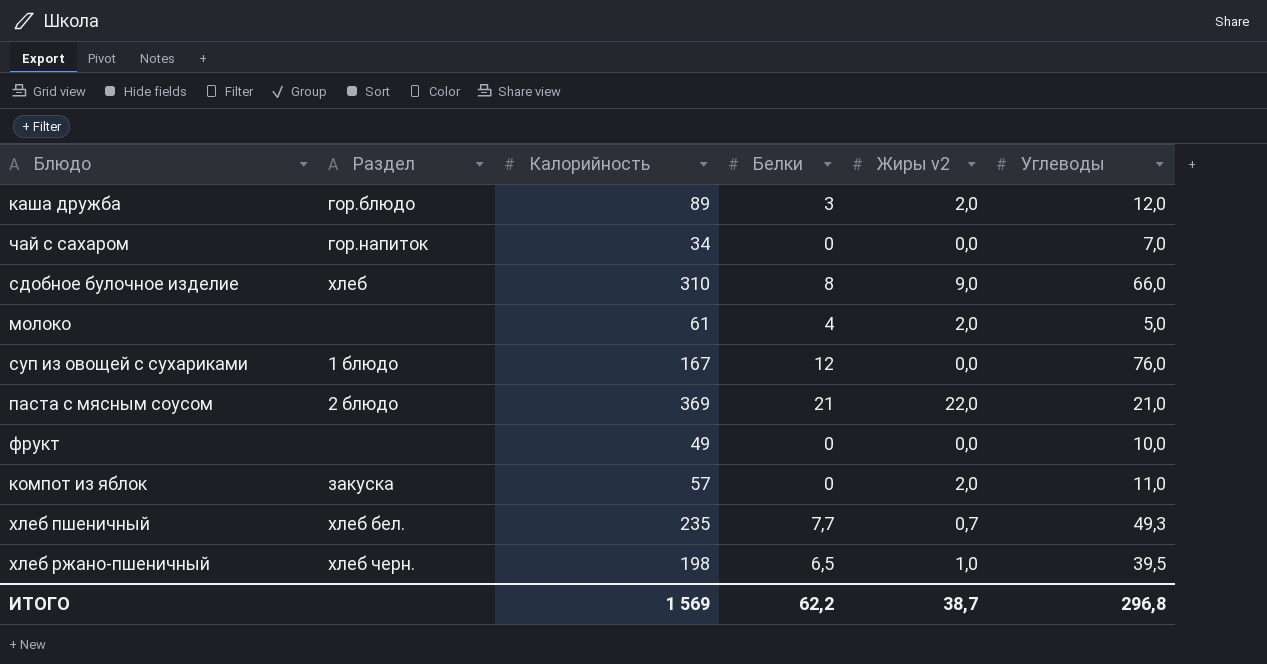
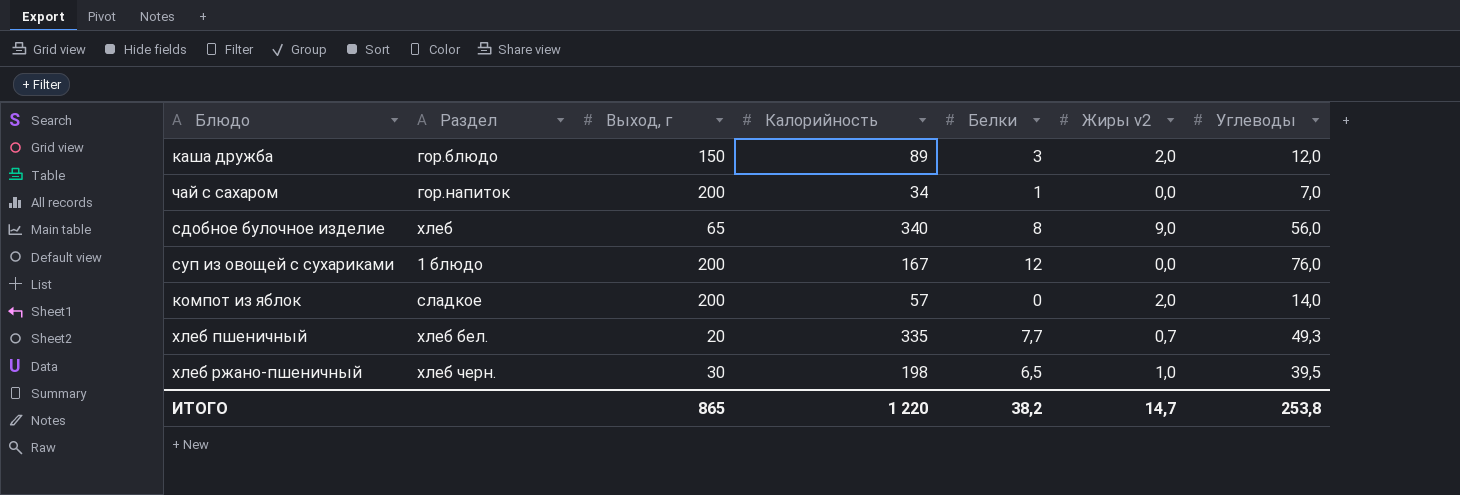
column Выход, г | position: none -> 3
row молоко: none | 61 | 4 | 2,0 | 5,0 -> none
row паста с мясным соусом: 2 блюдо | 369 | 21 | 22,0 | 21,0 -> none
row фрукт: none | 49 | 0 | 0,0 | 10,0 -> none
чай с сахаром | Белки: 0 -> 1
сдобное булочное изделие | Калорийность: 310 -> 340
сдобное булочное изделие | Углеводы: 66,0 -> 56,0
компот из яблок | Раздел: закуска -> сладкое
компот из яблок | Углеводы: 11,0 -> 14,0
хлеб пшеничный | Калорийность: 235 -> 335
ИТОГО | Калорийность: 1 569 -> 1 220
ИТОГО | Белки: 62,2 -> 38,2
ИТОГО | Жиры v2: 38,7 -> 14,7
ИТОГО | Углеводы: 296,8 -> 253,8

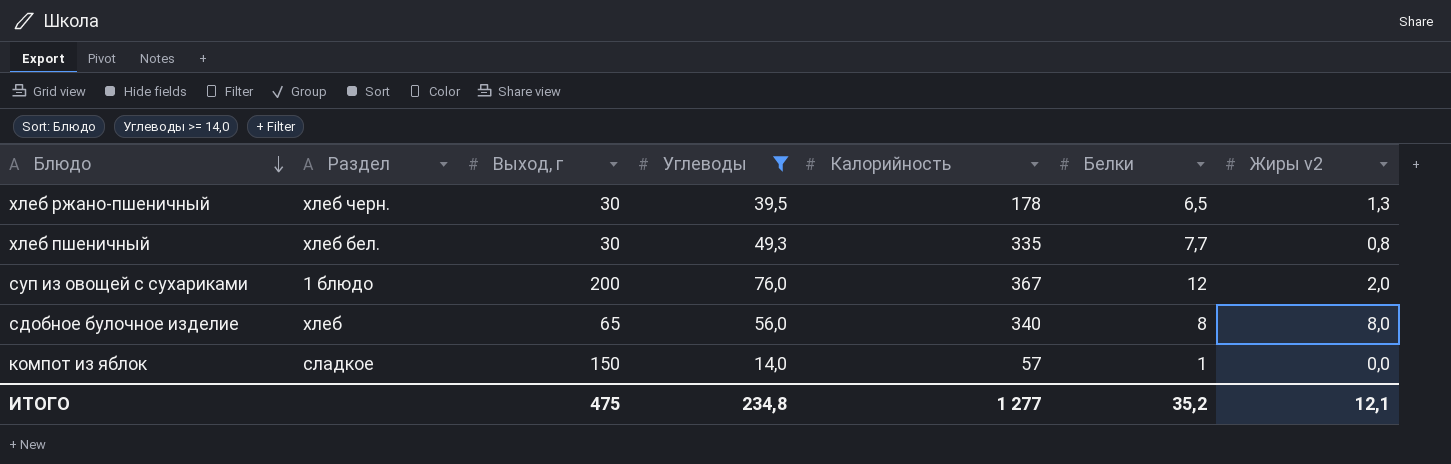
filter: none -> Углеводы >= 14,0
row order: none -> Блюдо descending
column Углеводы | position: 7 -> 4
хлеб ржано-пшеничный | Калорийность: 198 -> 178
хлеб ржано-пшеничный | Жиры v2: 1,0 -> 1,3
хлеб пшеничный | Выход, г: 20 -> 30
хлеб пшеничный | Жиры v2: 0,7 -> 0,8
суп из овощей с сухариками | Калорийность: 167 -> 367
суп из овощей с сухариками | Жиры v2: 0,0 -> 2,0
сдобное булочное изделие | Жиры v2: 9,0 -> 8,0
компот из яблок | Выход, г: 200 -> 150
компот из яблок | Белки: 0 -> 1
компот из яблок | Жиры v2: 2,0 -> 0,0
ИТОГО | Выход, г: 865 -> 475
ИТОГО | Углеводы: 253,8 -> 234,8
ИТОГО | Калорийность: 1 220 -> 1 277
ИТОГО | Белки: 38,2 -> 35,2
ИТОГО | Жиры v2: 14,7 -> 12,1

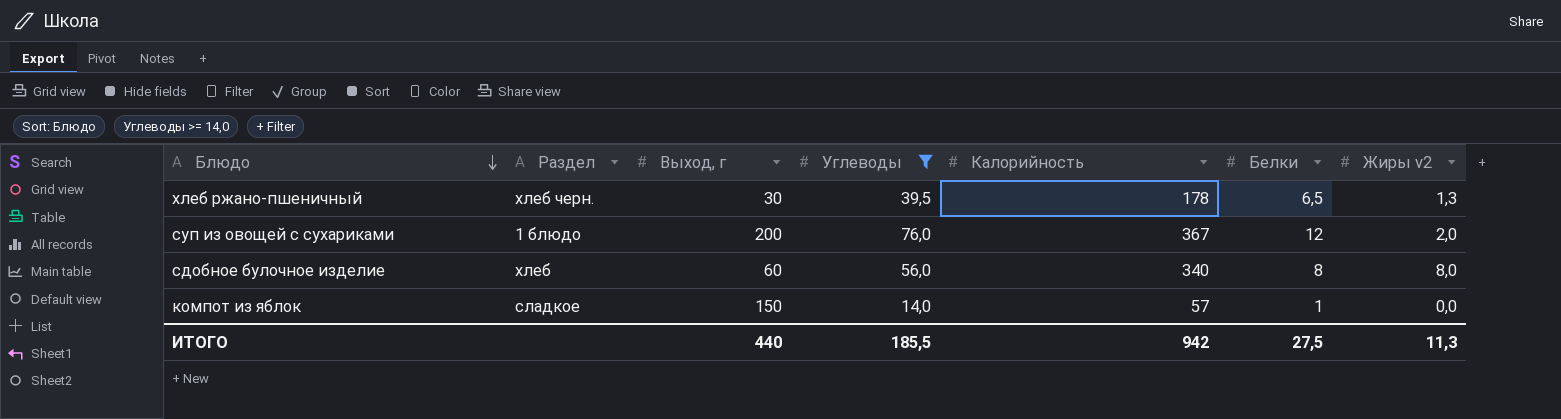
row хлеб пшеничный: хлеб бел. | 30 | 49,3 | 335 | 7,7 | 0,8 -> none
сдобное булочное изделие | Выход, г: 65 -> 60
ИТОГО | Выход, г: 475 -> 440
ИТОГО | Углеводы: 234,8 -> 185,5
ИТОГО | Калорийность: 1 277 -> 942
ИТОГО | Белки: 35,2 -> 27,5
ИТОГО | Жиры v2: 12,1 -> 11,3

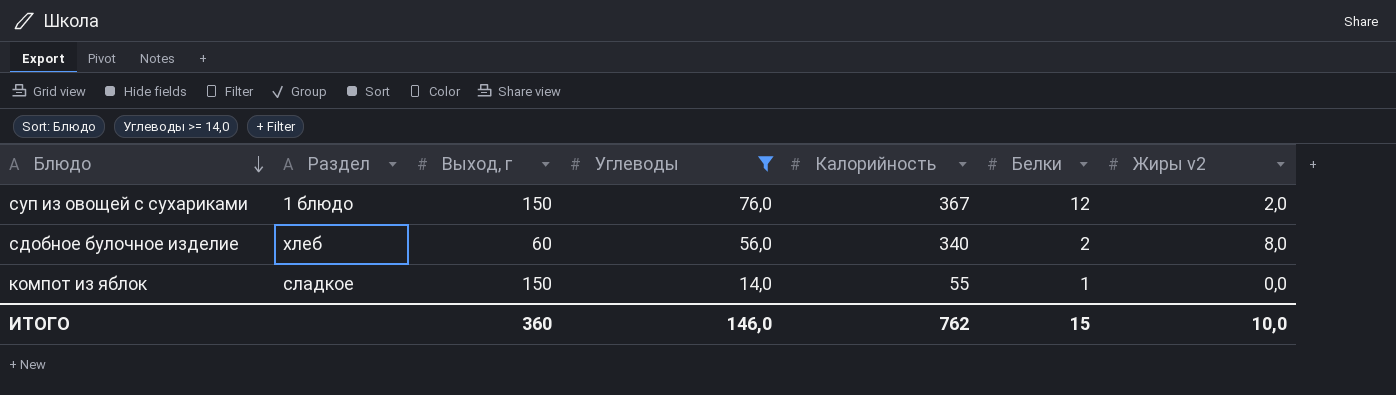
row хлеб ржано-пшеничный: хлеб черн. | 30 | 39,5 | 178 | 6,5 | 1,3 -> none
суп из овощей с сухариками | Выход, г: 200 -> 150
сдобное булочное изделие | Белки: 8 -> 2
компот из яблок | Калорийность: 57 -> 55
ИТОГО | Выход, г: 440 -> 360
ИТОГО | Углеводы: 185,5 -> 146,0
ИТОГО | Калорийность: 942 -> 762
ИТОГО | Белки: 27,5 -> 15
ИТОГО | Жиры v2: 11,3 -> 10,0

